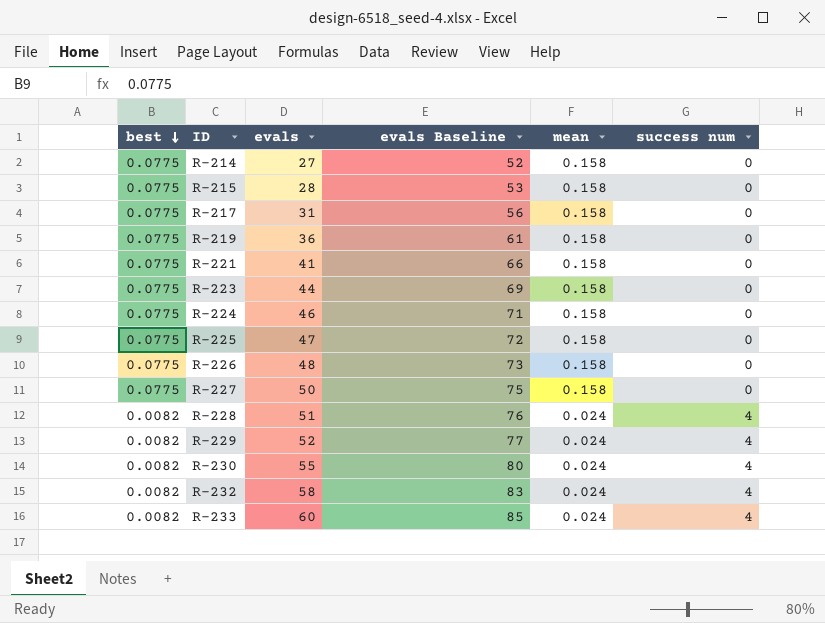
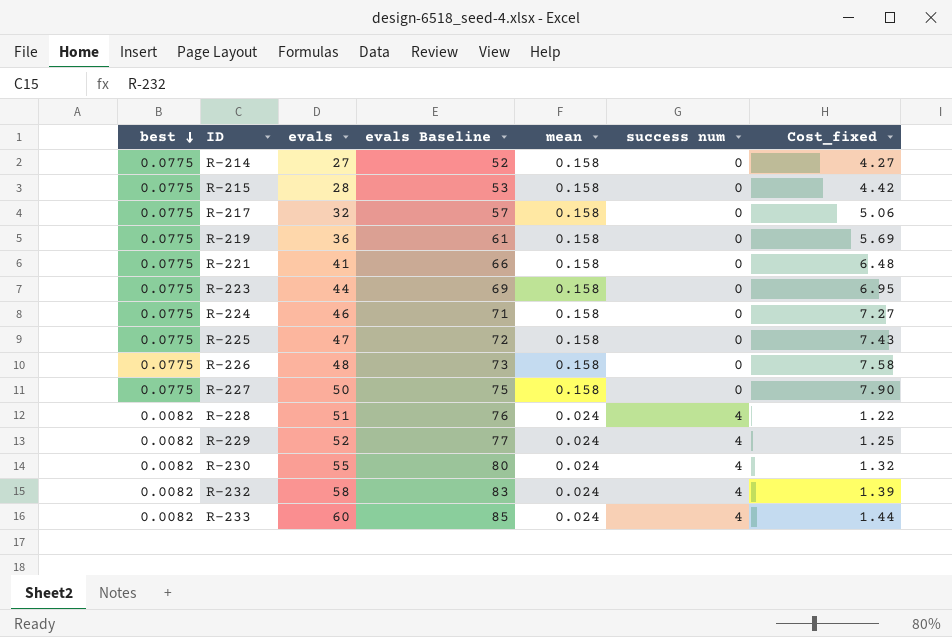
column Cost_fixed | formula: none -> [evals] * [mean]
R-217 | evals: 31 -> 32
R-217 | evals Baseline: 56 -> 57

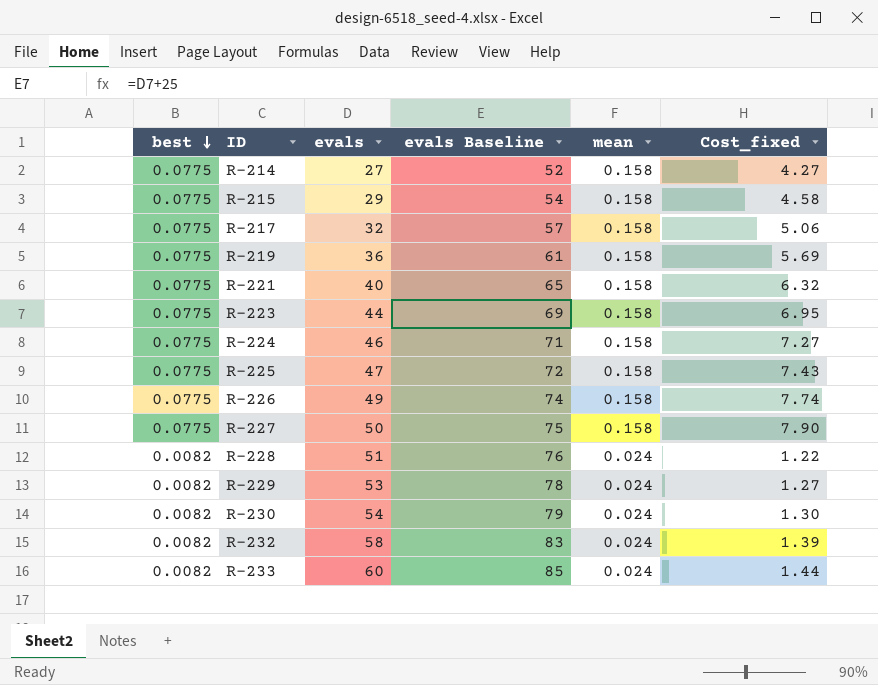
column success num | position: 6 -> none
R-215 | evals: 28 -> 29
R-215 | evals Baseline: 53 -> 54
R-215 | Cost_fixed: 4.42 -> 4.58
R-221 | evals: 41 -> 40
R-221 | evals Baseline: 66 -> 65
R-221 | Cost_fixed: 6.48 -> 6.32
R-226 | evals: 48 -> 49
R-226 | evals Baseline: 73 -> 74
R-226 | Cost_fixed: 7.58 -> 7.74
R-229 | evals: 52 -> 53
R-229 | evals Baseline: 77 -> 78
R-229 | Cost_fixed: 1.25 -> 1.27
R-230 | evals: 55 -> 54
R-230 | evals Baseline: 80 -> 79
R-230 | Cost_fixed: 1.32 -> 1.30

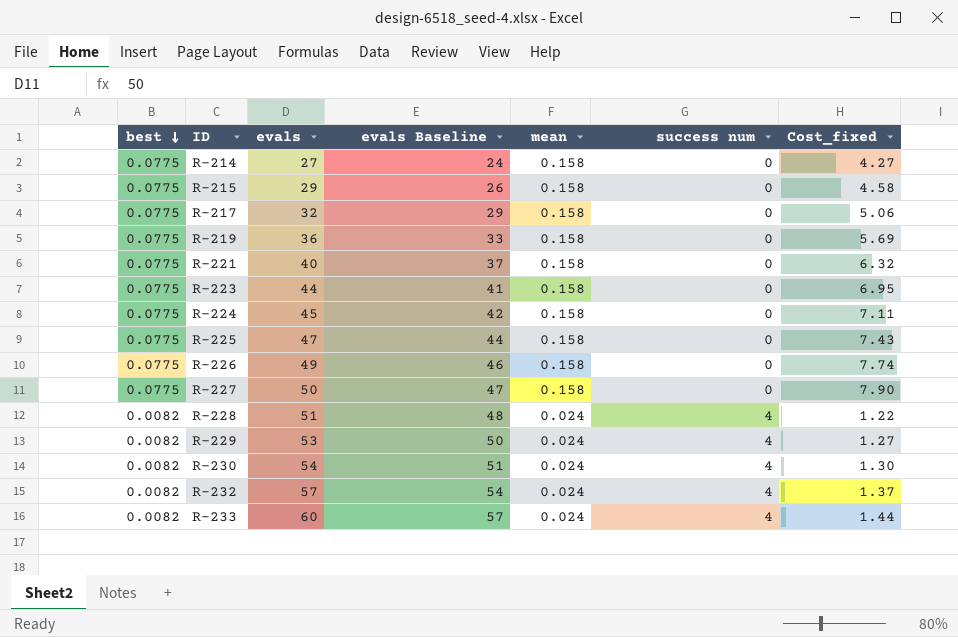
column evals Baseline | formula: [evals] + 25 -> [evals] - 3
column success num | position: none -> 6
R-224 | evals: 46 -> 45
R-224 | Cost_fixed: 7.27 -> 7.11
R-232 | evals: 58 -> 57
R-232 | Cost_fixed: 1.39 -> 1.37

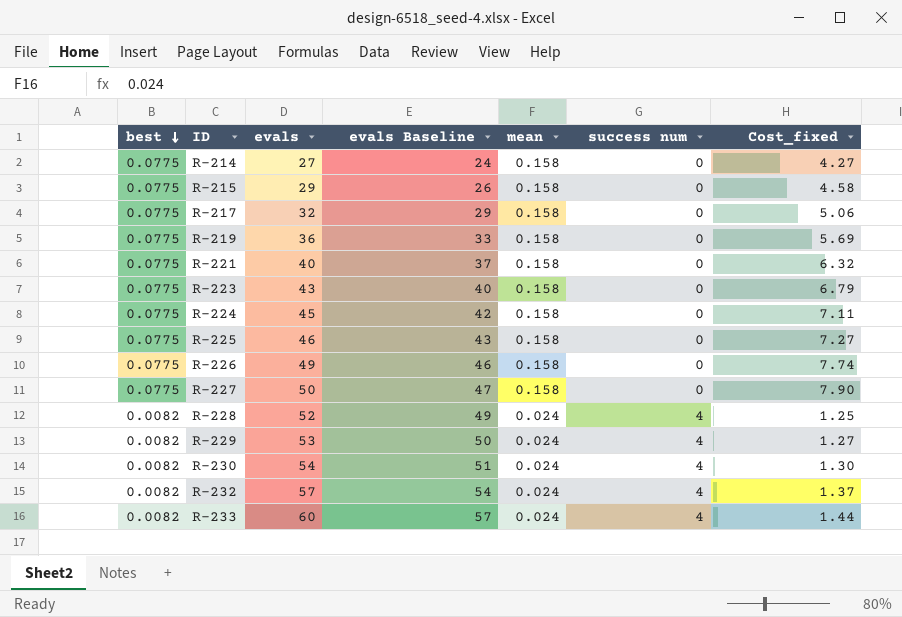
R-223 | evals: 44 -> 43
R-223 | evals Baseline: 41 -> 40
R-223 | Cost_fixed: 6.95 -> 6.79
R-225 | evals: 47 -> 46
R-225 | evals Baseline: 44 -> 43
R-225 | Cost_fixed: 7.43 -> 7.27
R-228 | evals: 51 -> 52
R-228 | evals Baseline: 48 -> 49
R-228 | Cost_fixed: 1.22 -> 1.25

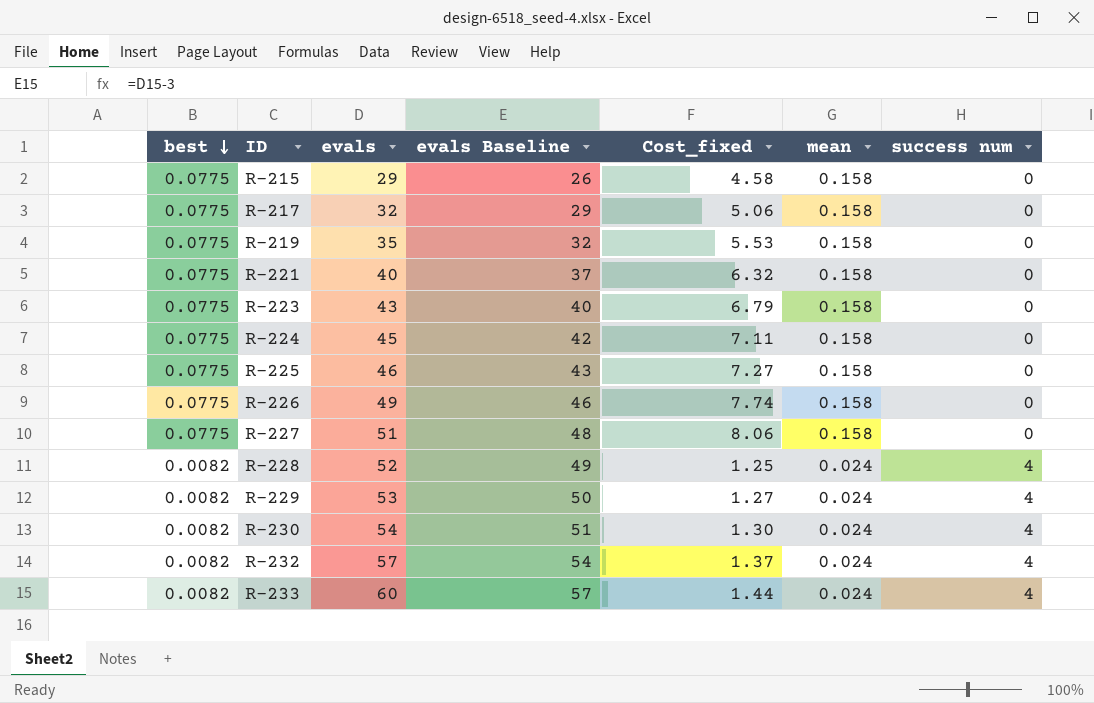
column Cost_fixed | position: 7 -> 5
row R-214: 0.0775 | 27 | 24 | 0.158 | 0 | 4.27 -> none
R-219 | evals: 36 -> 35
R-219 | evals Baseline: 33 -> 32
R-219 | Cost_fixed: 5.69 -> 5.53
R-227 | evals: 50 -> 51
R-227 | evals Baseline: 47 -> 48
R-227 | Cost_fixed: 7.90 -> 8.06

